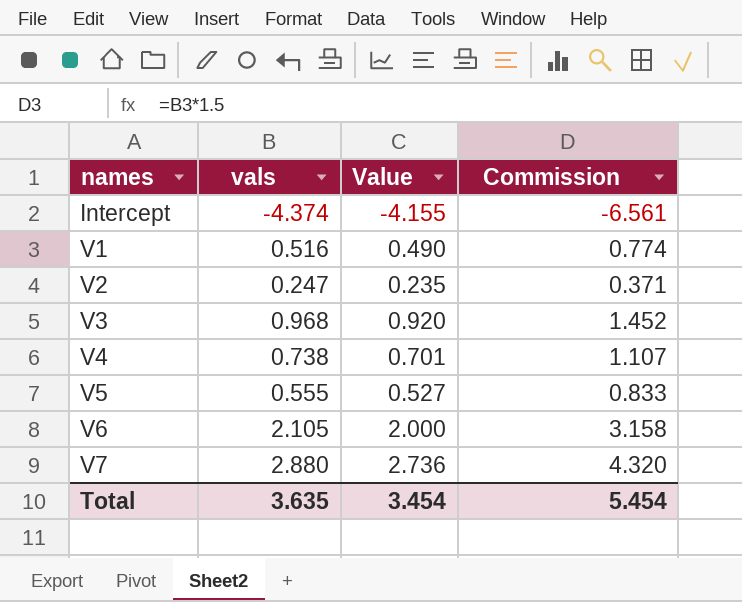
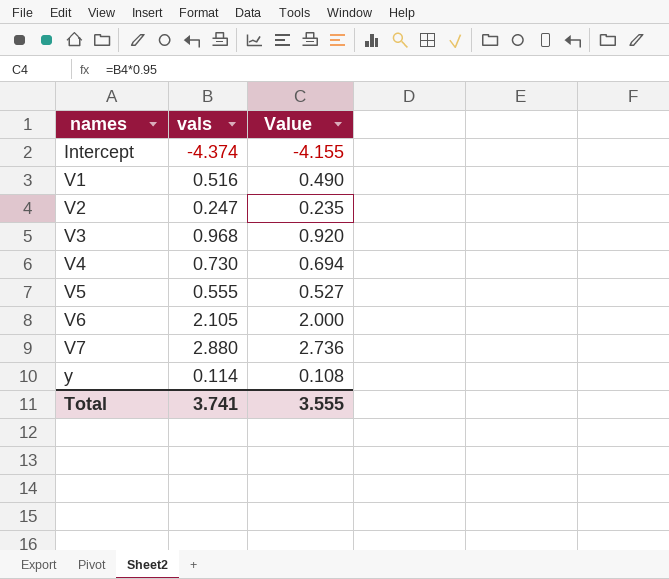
column Commission | formula: [vals] * 1.5 -> none
V4 | vals: 0.738 -> 0.730
V4 | Value: 0.701 -> 0.694
row y: none -> 0.114 | 0.108
Total | vals: 3.635 -> 3.741
Total | Value: 3.454 -> 3.555

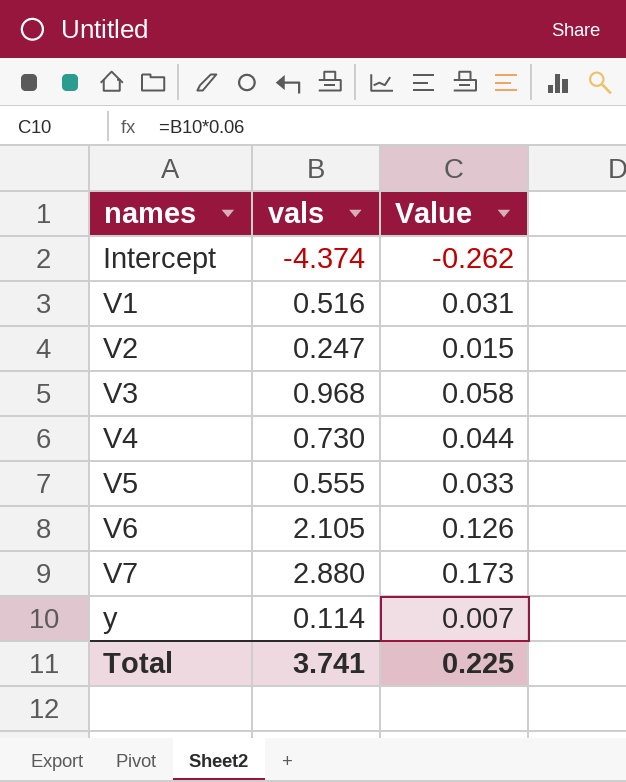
column Value | formula: [vals] * 0.95 -> [vals] * 0.06
Total | Value: 3.555 -> 0.225

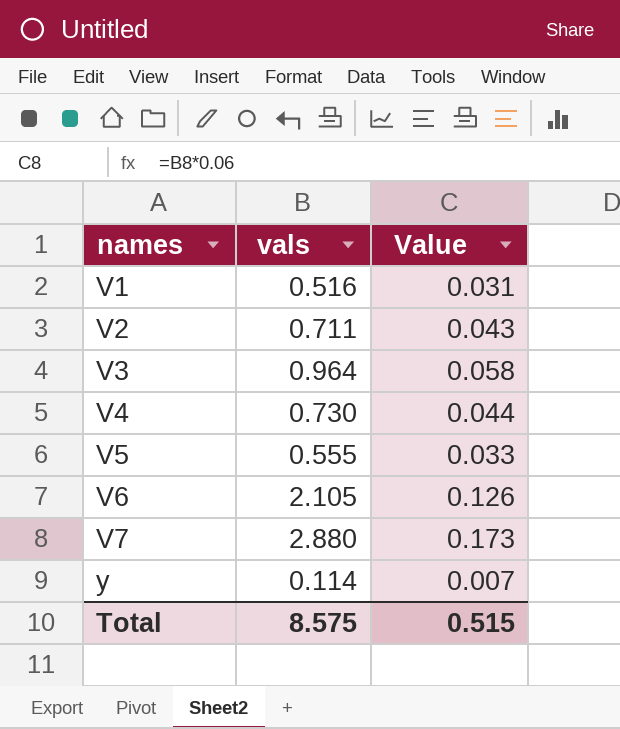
row Intercept: -4.374 | -0.262 -> none
V2 | vals: 0.247 -> 0.711
V2 | Value: 0.015 -> 0.043
V3 | vals: 0.968 -> 0.964
Total | vals: 3.741 -> 8.575
Total | Value: 0.225 -> 0.515

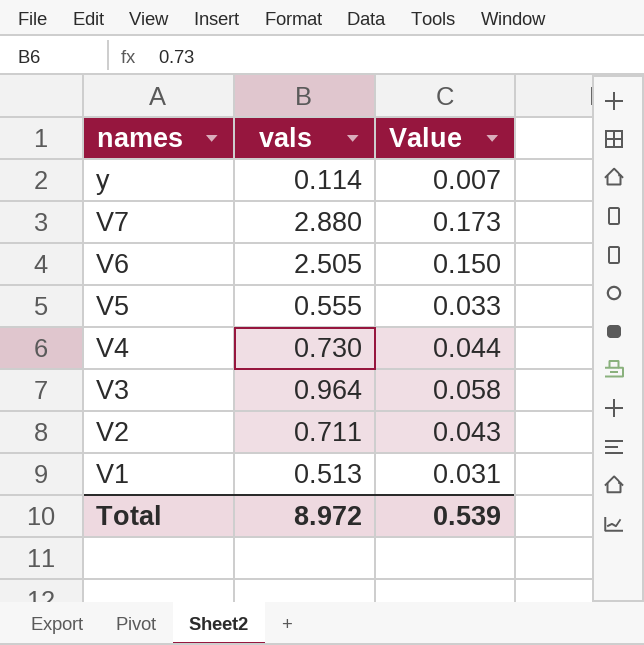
row order: names ascending -> names descending
V6 | vals: 2.105 -> 2.505
V6 | Value: 0.126 -> 0.150
V1 | vals: 0.516 -> 0.513
Total | vals: 8.575 -> 8.972
Total | Value: 0.515 -> 0.539

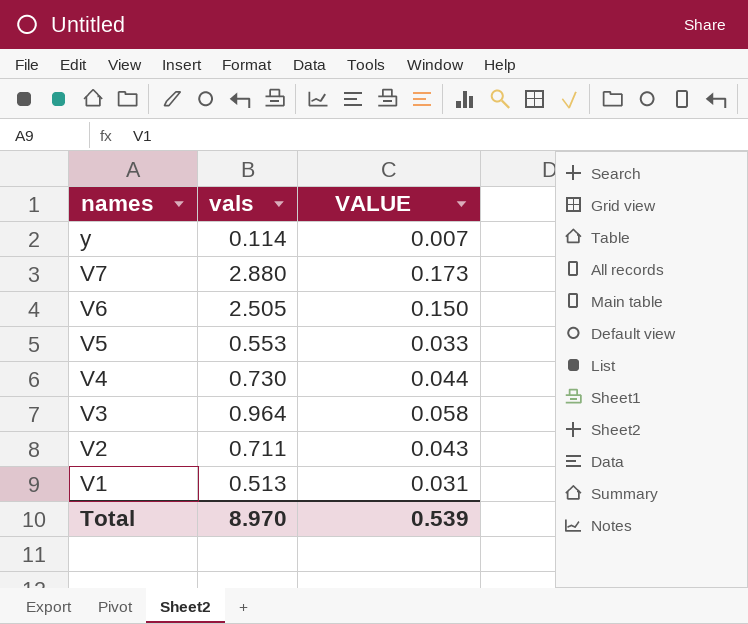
column name: Value -> VALUE
V5 | vals: 0.555 -> 0.553
Total | vals: 8.972 -> 8.970

